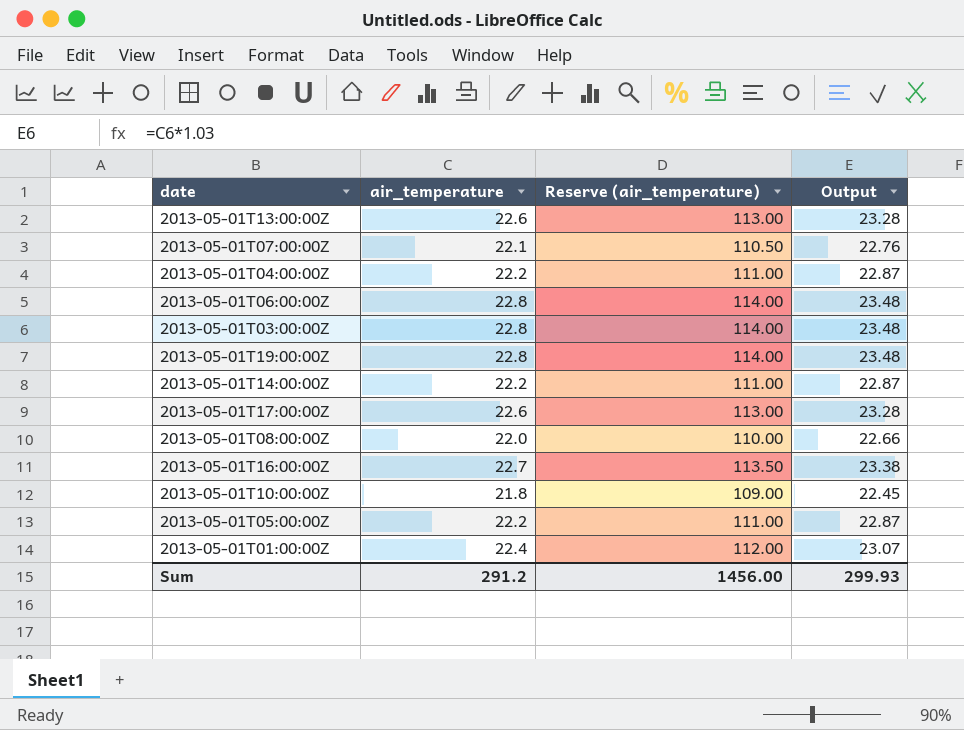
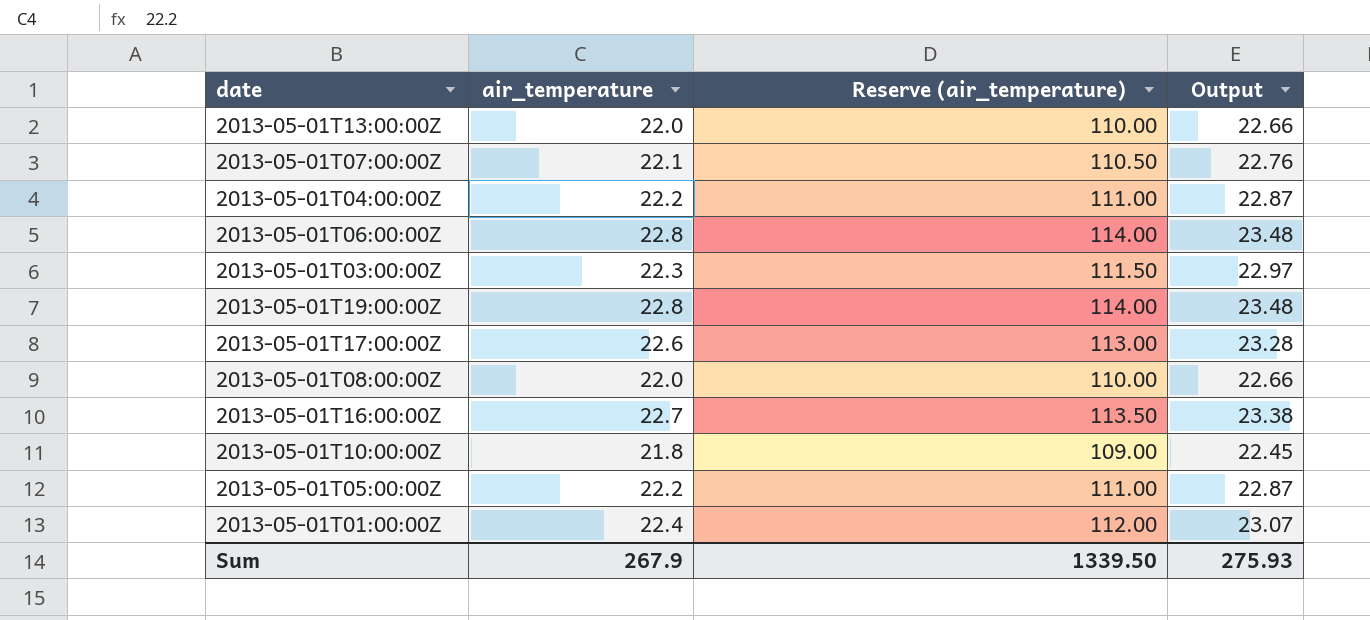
row 2013-05-01T14:00:00Z: 22.2 | 111.00 | 22.87 -> none
2013-05-01T13:00:00Z | air_temperature: 22.6 -> 22.0
2013-05-01T13:00:00Z | Reserve (air_temperature): 113.00 -> 110.00
2013-05-01T13:00:00Z | Output: 23.28 -> 22.66
2013-05-01T03:00:00Z | air_temperature: 22.8 -> 22.3
2013-05-01T03:00:00Z | Reserve (air_temperature): 114.00 -> 111.50
2013-05-01T03:00:00Z | Output: 23.48 -> 22.97
Sum | air_temperature: 291.2 -> 267.9
Sum | Reserve (air_temperature): 1456.00 -> 1339.50
Sum | Output: 299.93 -> 275.93

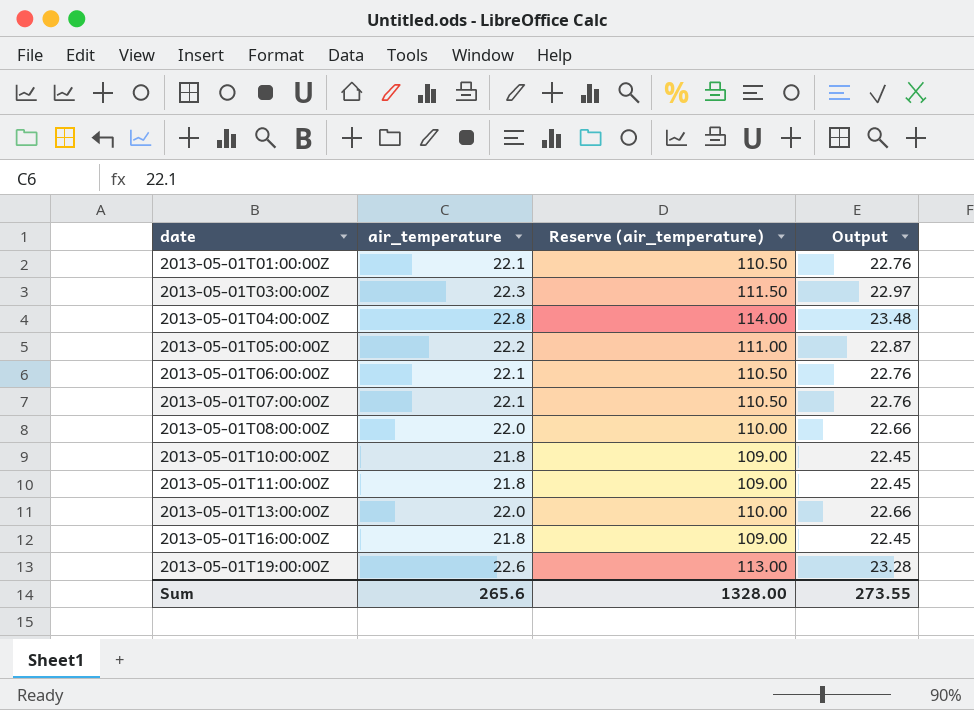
row order: none -> date ascending
row 2013-05-01T17:00:00Z: 22.6 | 113.00 | 23.28 -> none
2013-05-01T01:00:00Z | air_temperature: 22.4 -> 22.1
2013-05-01T01:00:00Z | Reserve (air_temperature): 112.00 -> 110.50
2013-05-01T01:00:00Z | Output: 23.07 -> 22.76
2013-05-01T04:00:00Z | air_temperature: 22.2 -> 22.8
2013-05-01T04:00:00Z | Reserve (air_temperature): 111.00 -> 114.00
2013-05-01T04:00:00Z | Output: 22.87 -> 23.48
2013-05-01T06:00:00Z | air_temperature: 22.8 -> 22.1
2013-05-01T06:00:00Z | Reserve (air_temperature): 114.00 -> 110.50
2013-05-01T06:00:00Z | Output: 23.48 -> 22.76
row 2013-05-01T11:00:00Z: none -> 21.8 | 109.00 | 22.45
2013-05-01T16:00:00Z | air_temperature: 22.7 -> 21.8
2013-05-01T16:00:00Z | Reserve (air_temperature): 113.50 -> 109.00
2013-05-01T16:00:00Z | Output: 23.38 -> 22.45
2013-05-01T19:00:00Z | air_temperature: 22.8 -> 22.6
2013-05-01T19:00:00Z | Reserve (air_temperature): 114.00 -> 113.00
2013-05-01T19:00:00Z | Output: 23.48 -> 23.28
Sum | air_temperature: 267.9 -> 265.6
Sum | Reserve (air_temperature): 1339.50 -> 1328.00
Sum | Output: 275.93 -> 273.55

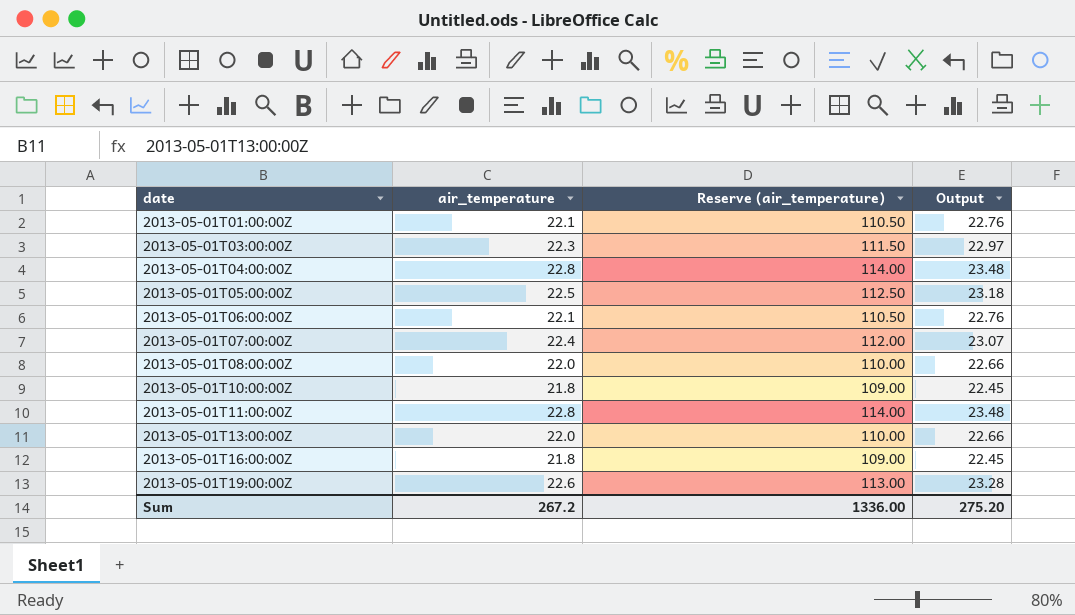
2013-05-01T05:00:00Z | air_temperature: 22.2 -> 22.5
2013-05-01T05:00:00Z | Reserve (air_temperature): 111.00 -> 112.50
2013-05-01T05:00:00Z | Output: 22.87 -> 23.18
2013-05-01T07:00:00Z | air_temperature: 22.1 -> 22.4
2013-05-01T07:00:00Z | Reserve (air_temperature): 110.50 -> 112.00
2013-05-01T07:00:00Z | Output: 22.76 -> 23.07
2013-05-01T11:00:00Z | air_temperature: 21.8 -> 22.8
2013-05-01T11:00:00Z | Reserve (air_temperature): 109.00 -> 114.00
2013-05-01T11:00:00Z | Output: 22.45 -> 23.48
Sum | air_temperature: 265.6 -> 267.2
Sum | Reserve (air_temperature): 1328.00 -> 1336.00
Sum | Output: 273.55 -> 275.20

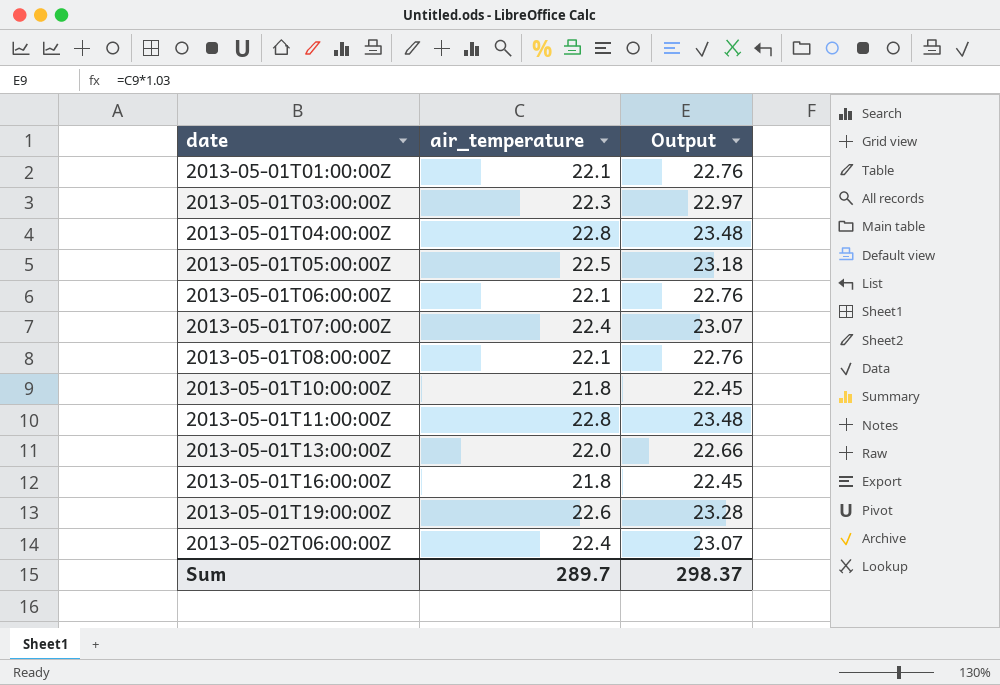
column Reserve (air_temperature) | formula: [air_temperature] * 5 -> none
2013-05-01T08:00:00Z | air_temperature: 22.0 -> 22.1
2013-05-01T08:00:00Z | Output: 22.66 -> 22.76
row 2013-05-02T06:00:00Z: none -> 22.4 | 23.07
Sum | air_temperature: 267.2 -> 289.7
Sum | Output: 275.20 -> 298.37

